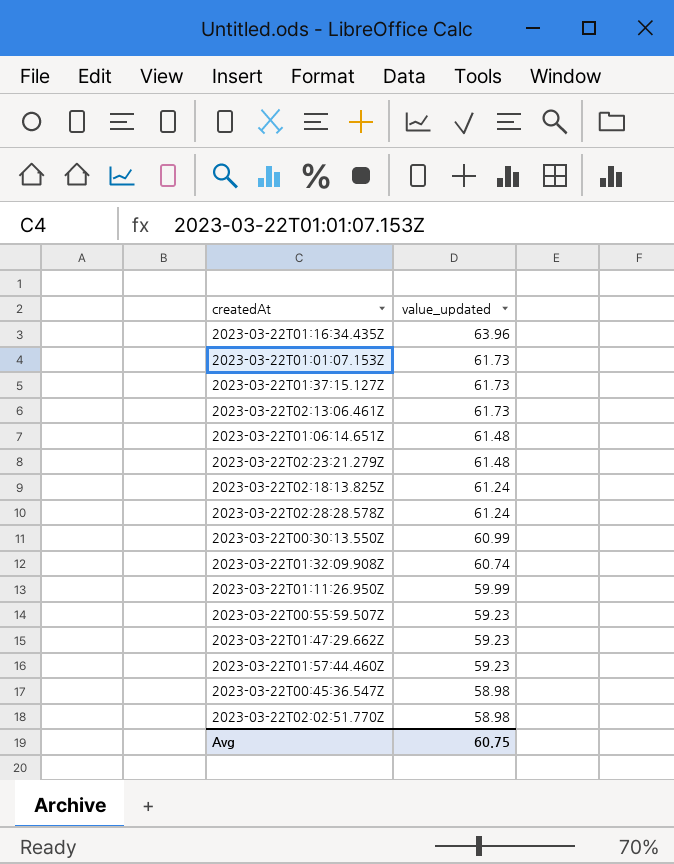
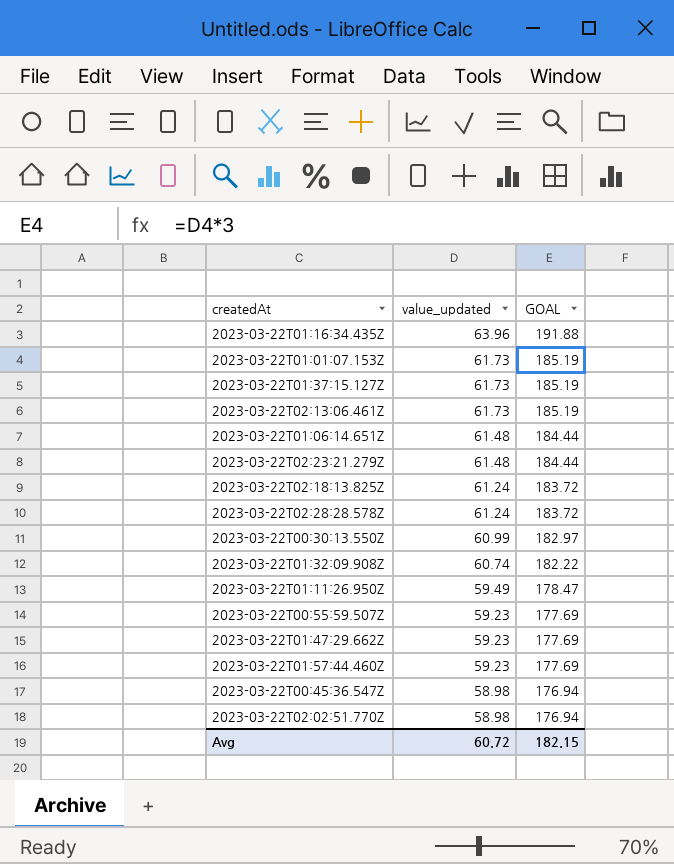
column GOAL | formula: none -> [value_updated] * 3
2023-03-22T01:11:26.950Z | value_updated: 59.99 -> 59.49
Avg | value_updated: 60.75 -> 60.72

